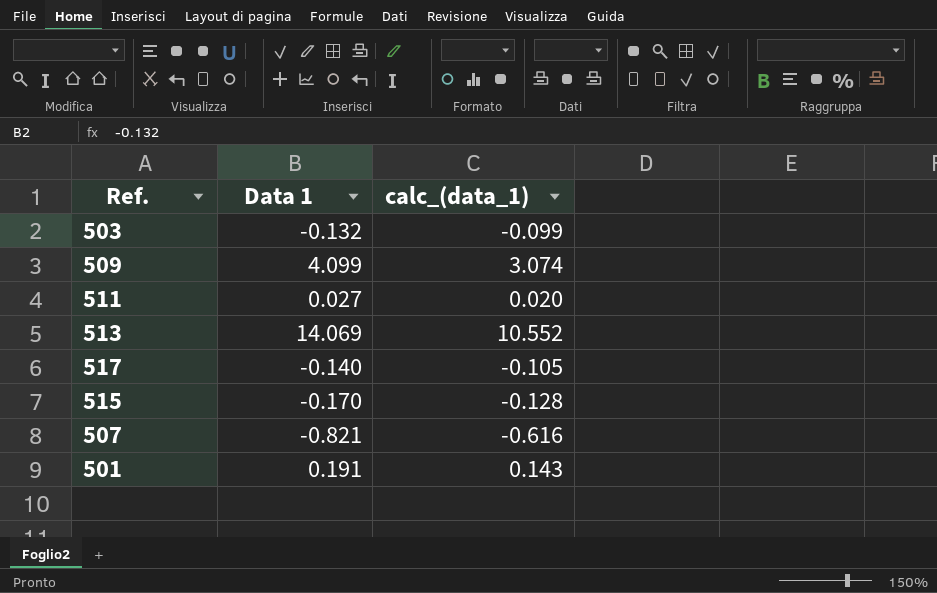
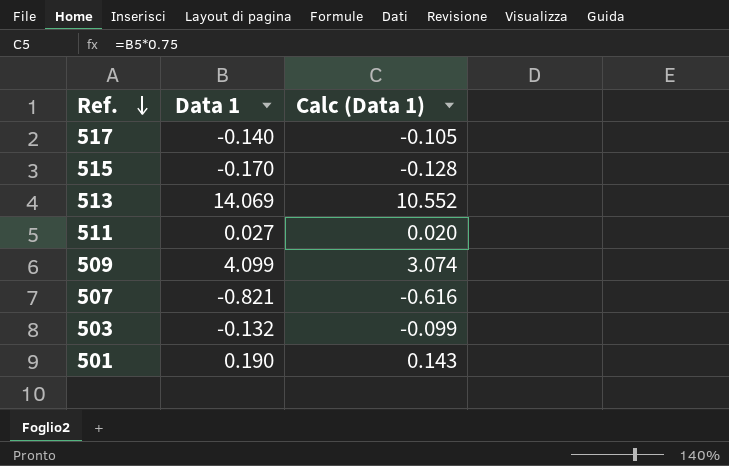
row order: none -> Ref. descending
column name: calc_(data_1) -> Calc (Data 1)
501 | Data 1: 0.191 -> 0.190

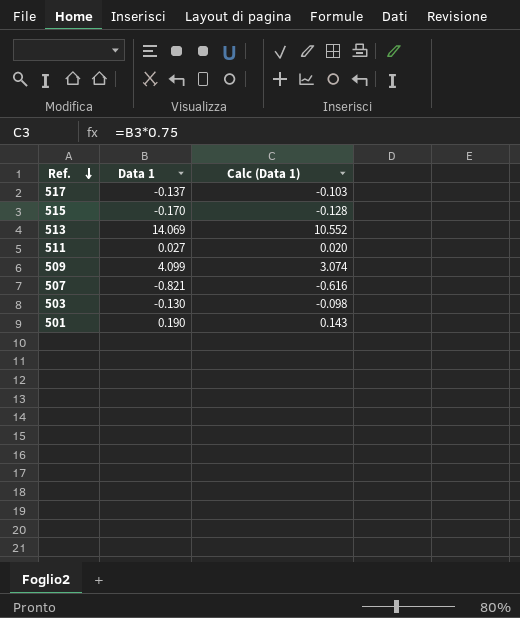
517 | Data 1: -0.140 -> -0.137
517 | Calc (Data 1): -0.105 -> -0.103
503 | Data 1: -0.132 -> -0.130
503 | Calc (Data 1): -0.099 -> -0.098

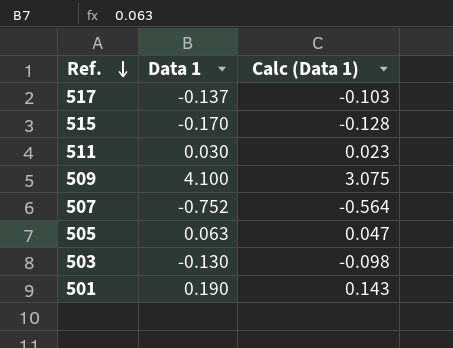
row 513: 14.069 | 10.552 -> none
511 | Data 1: 0.027 -> 0.030
511 | Calc (Data 1): 0.020 -> 0.023
509 | Data 1: 4.099 -> 4.100
509 | Calc (Data 1): 3.074 -> 3.075
507 | Data 1: -0.821 -> -0.752
507 | Calc (Data 1): -0.616 -> -0.564
row 505: none -> 0.063 | 0.047

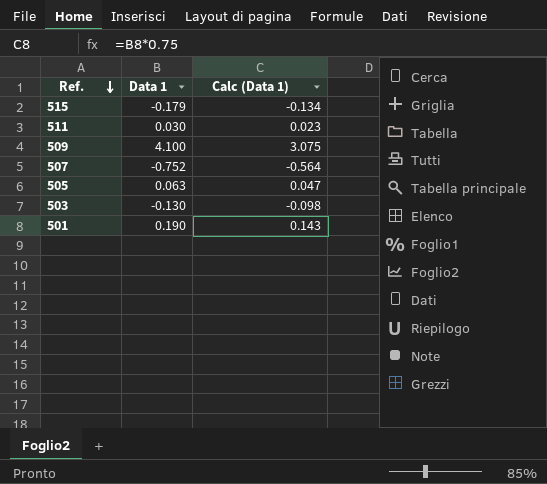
row 517: -0.137 | -0.103 -> none
515 | Data 1: -0.170 -> -0.179
515 | Calc (Data 1): -0.128 -> -0.134

